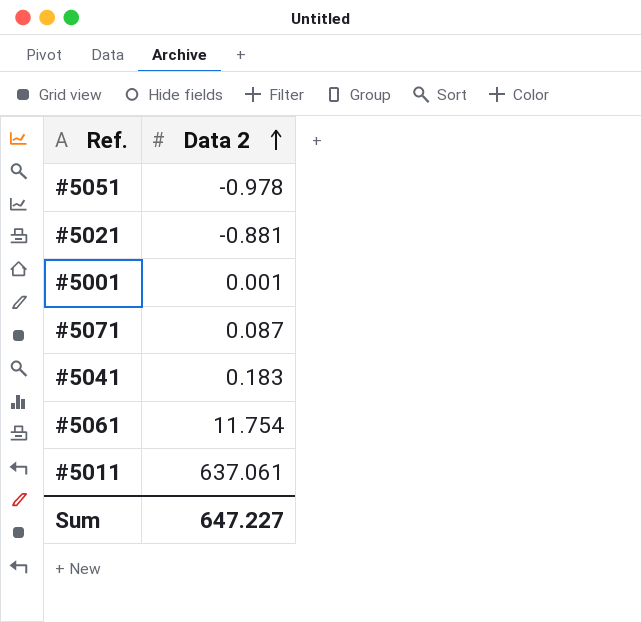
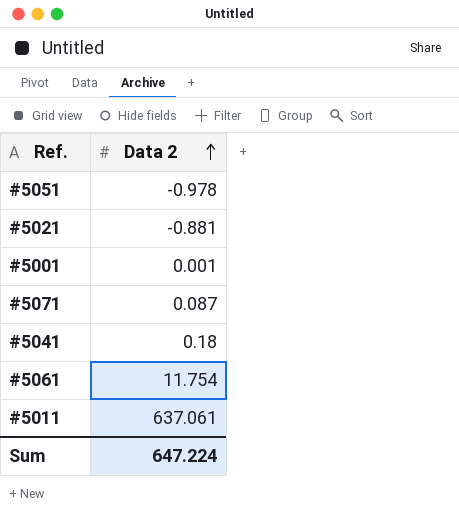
#5041 | Data 2: 0.183 -> 0.18
Sum | Data 2: 647.227 -> 647.224

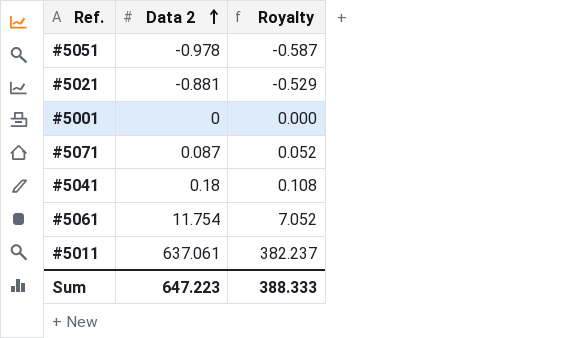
column Royalty | formula: none -> [Data 2] * 0.6
#5001 | Data 2: 0.001 -> 0
Sum | Data 2: 647.224 -> 647.223

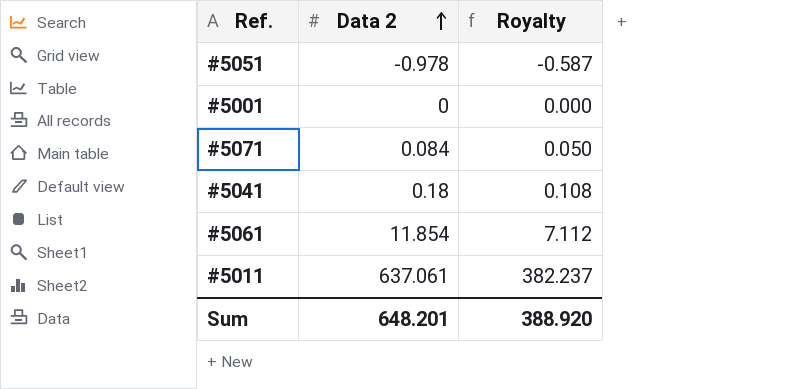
row #5021: -0.881 | -0.529 -> none
#5071 | Data 2: 0.087 -> 0.084
#5071 | Royalty: 0.052 -> 0.050
#5061 | Data 2: 11.754 -> 11.854
#5061 | Royalty: 7.052 -> 7.112
Sum | Data 2: 647.223 -> 648.201
Sum | Royalty: 388.333 -> 388.920

